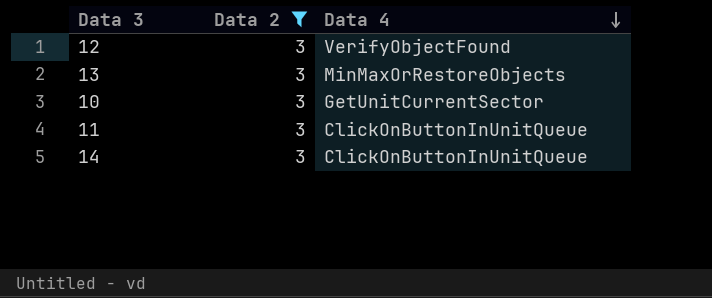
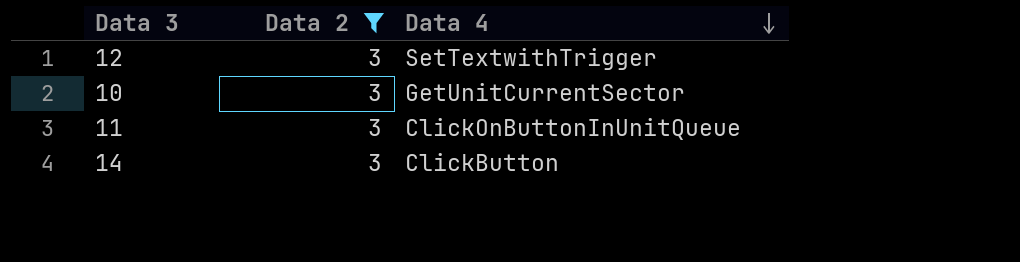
row 13: 3 | MinMaxOrRestoreObjects -> none
12 | Data 4: VerifyObjectFound -> SetTextwithTrigger
14 | Data 4: ClickOnButtonInUnitQueue -> ClickButton

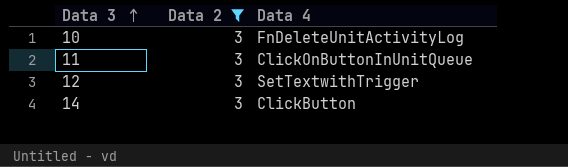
row order: Data 4 descending -> Data 3 ascending
10 | Data 4: GetUnitCurrentSector -> FnDeleteUnitActivityLog

